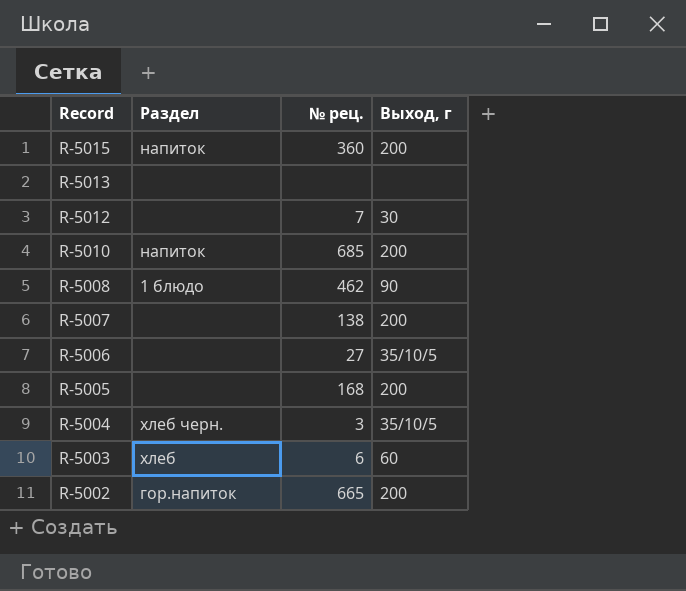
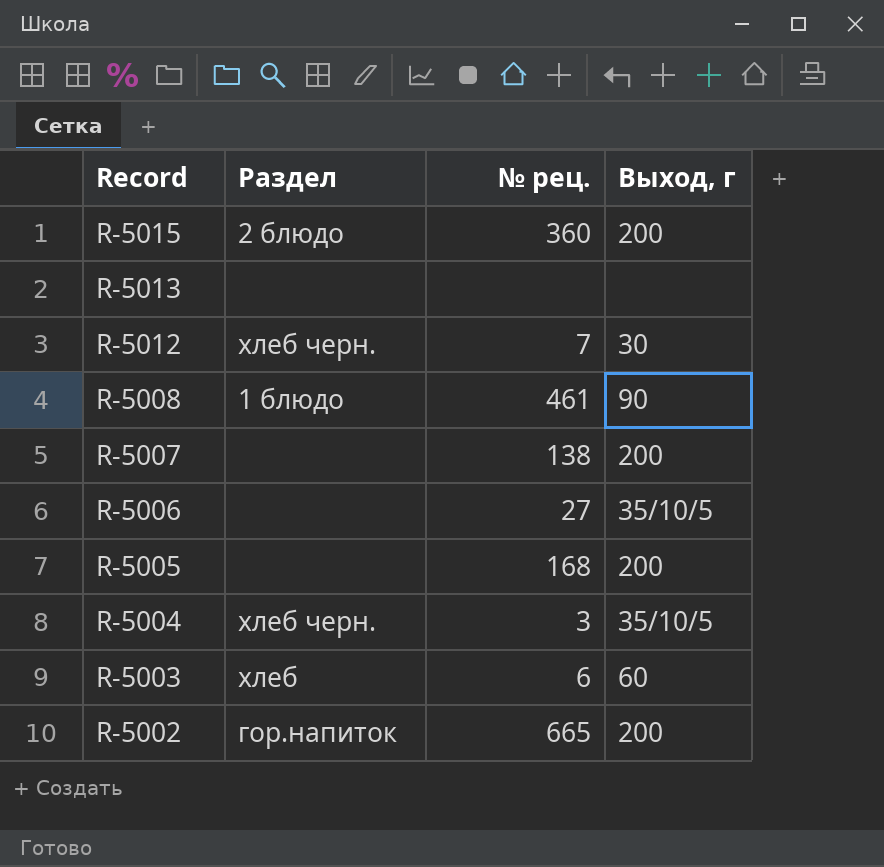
row R-5010: напиток | 685 | 200 -> none
R-5015 | Раздел: напиток -> 2 блюдо
R-5012 | Раздел: none -> хлеб черн.
R-5008 | № рец.: 462 -> 461

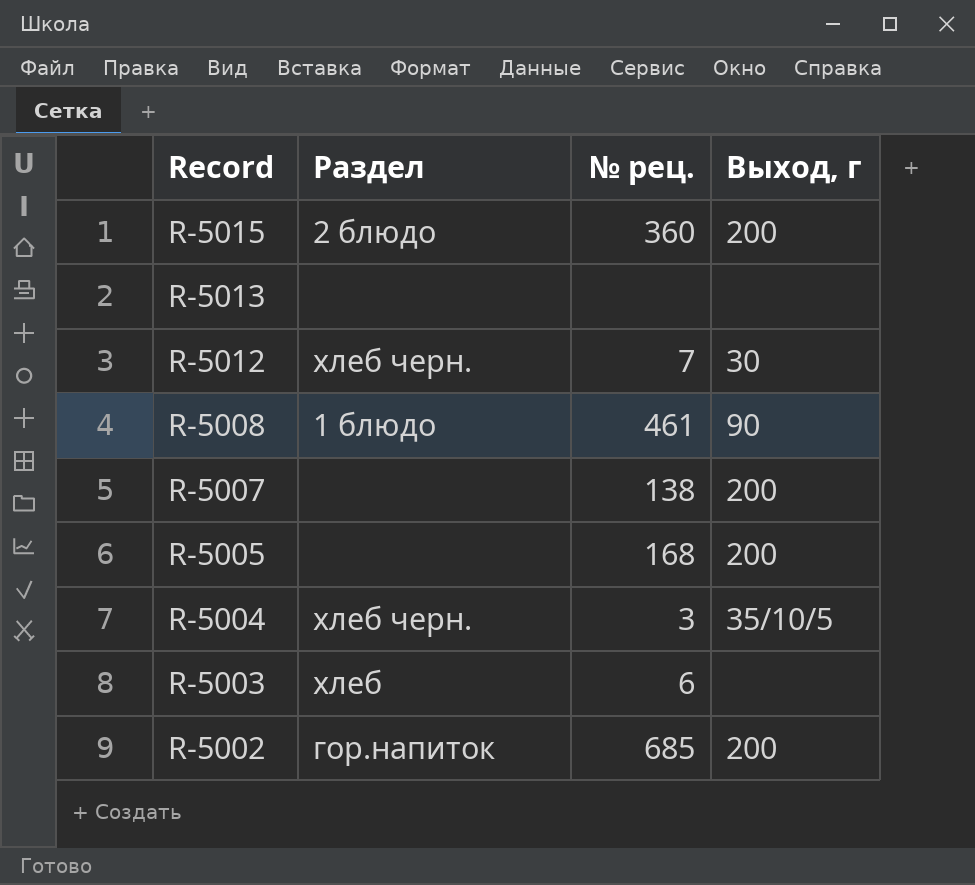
row R-5006: none | 27 | 35/10/5 -> none
R-5003 | Выход, г: 60 -> none
R-5002 | № рец.: 665 -> 685

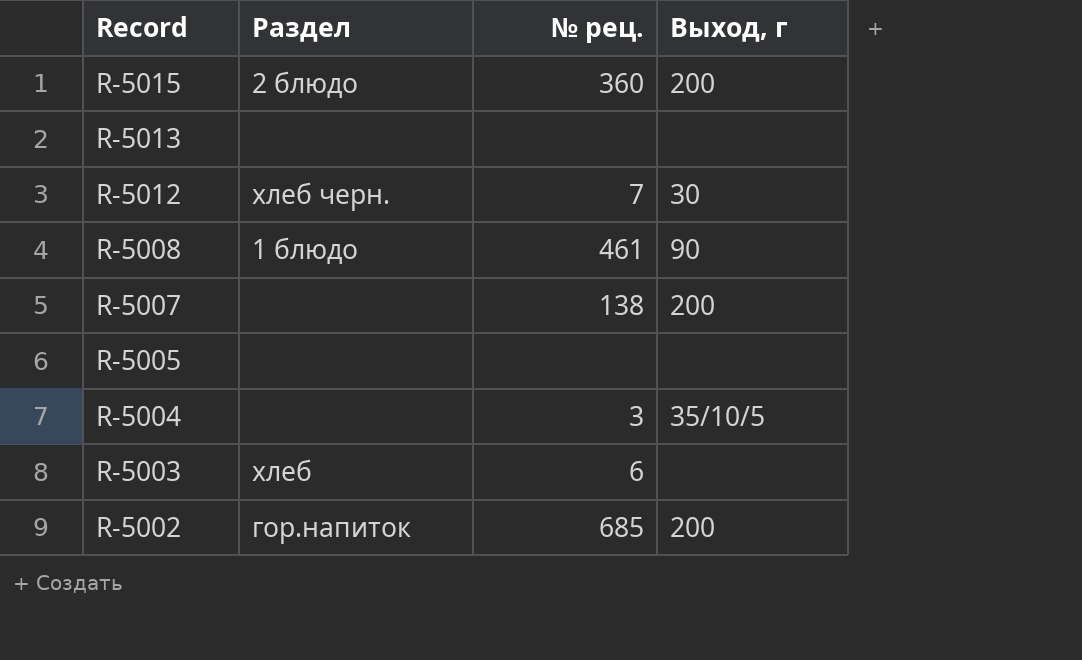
R-5005 | № рец.: 168 -> none
R-5005 | Выход, г: 200 -> none
R-5004 | Раздел: хлеб черн. -> none

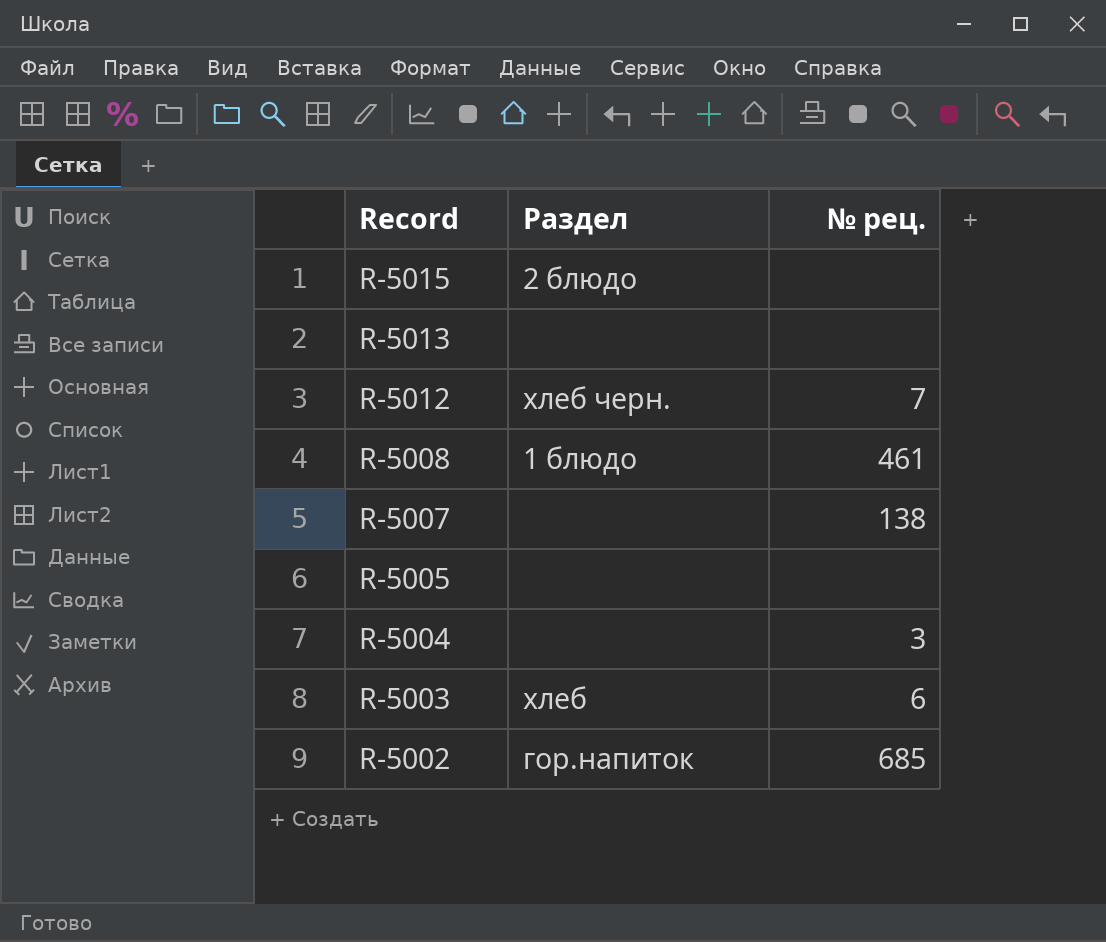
column Выход, г | position: 4 -> none
R-5015 | № рец.: 360 -> none

